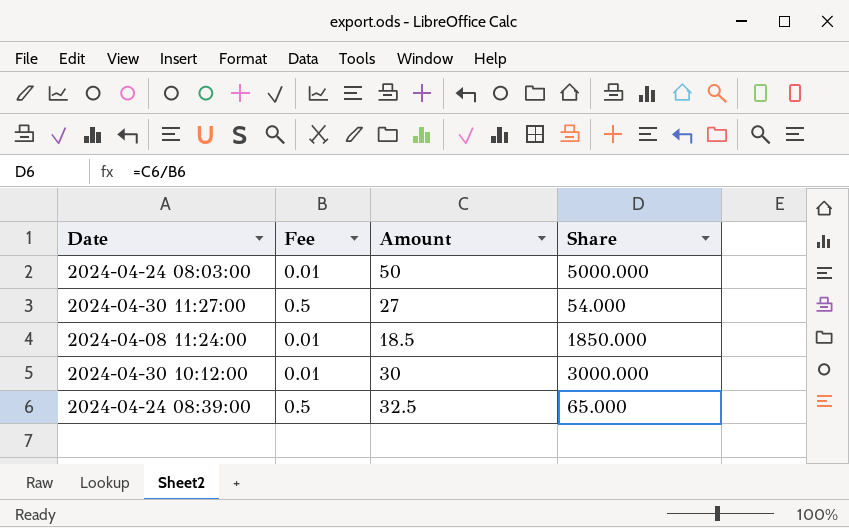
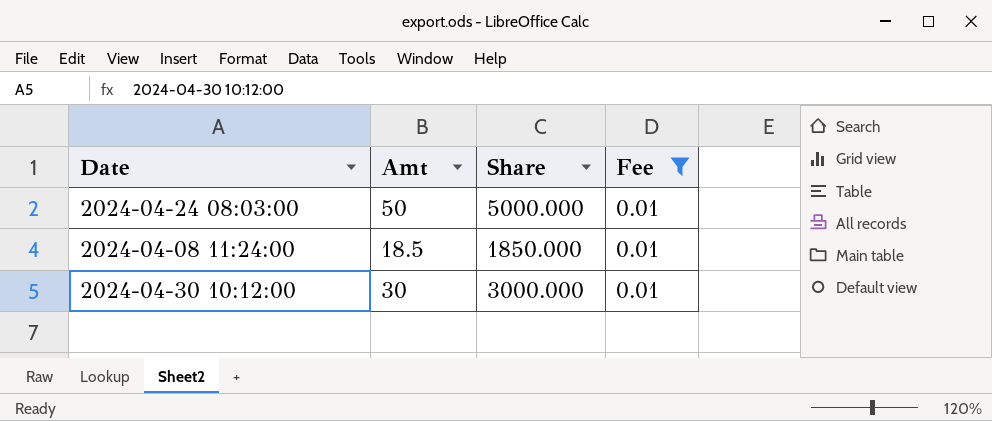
filter: none -> Fee = 0.01
column name: Amount -> Amt
column Fee | position: 2 -> 4

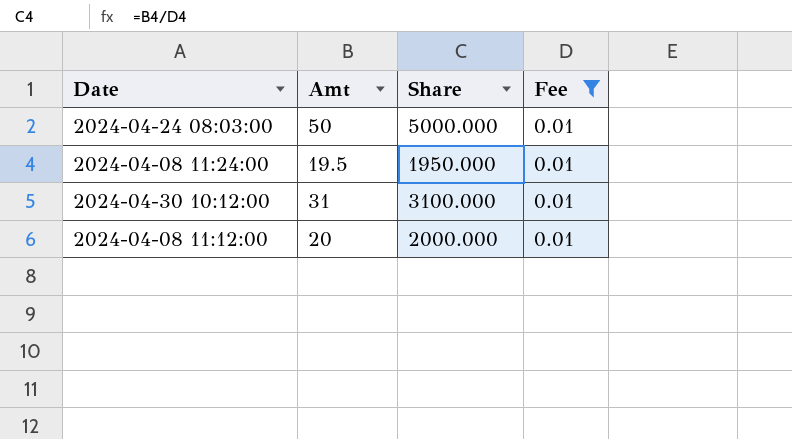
2024-04-08 11:24:00 | Amt: 18.5 -> 19.5
2024-04-08 11:24:00 | Share: 1850.000 -> 1950.000
2024-04-30 10:12:00 | Amt: 30 -> 31
2024-04-30 10:12:00 | Share: 3000.000 -> 3100.000
row 2024-04-08 11:12:00: none -> 20 | 2000.000 | 0.01

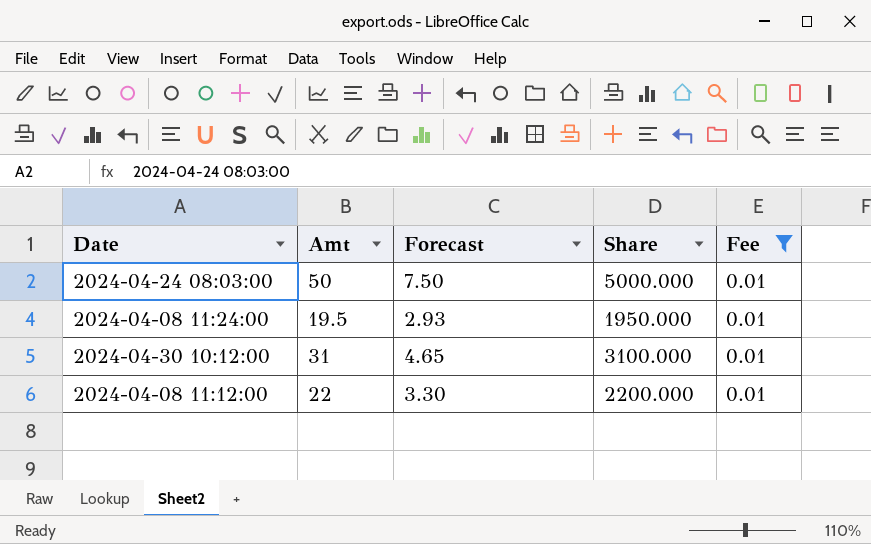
column Forecast | formula: none -> [Amt] * 0.15
2024-04-08 11:12:00 | Amt: 20 -> 22
2024-04-08 11:12:00 | Share: 2000.000 -> 2200.000

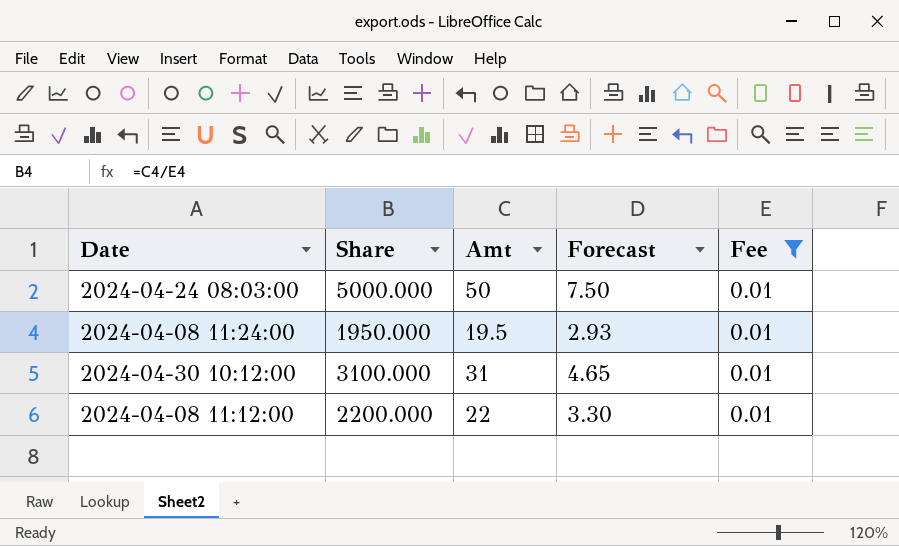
column Share | position: 4 -> 2

